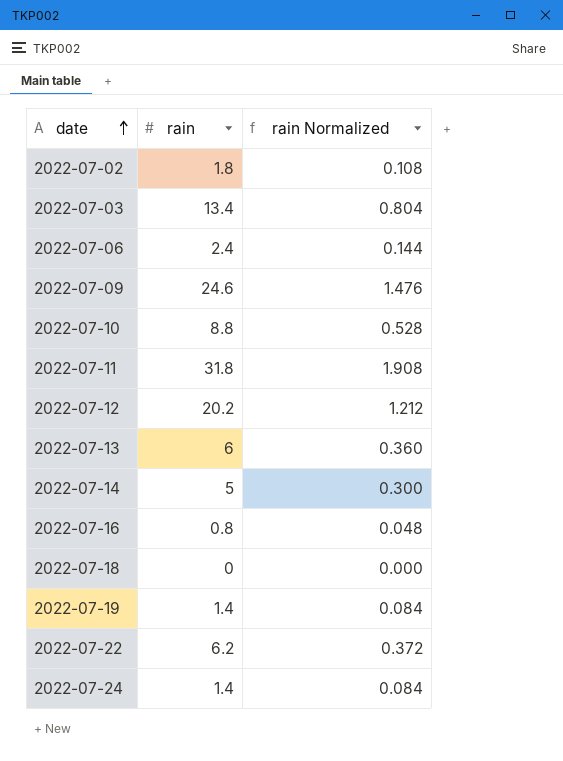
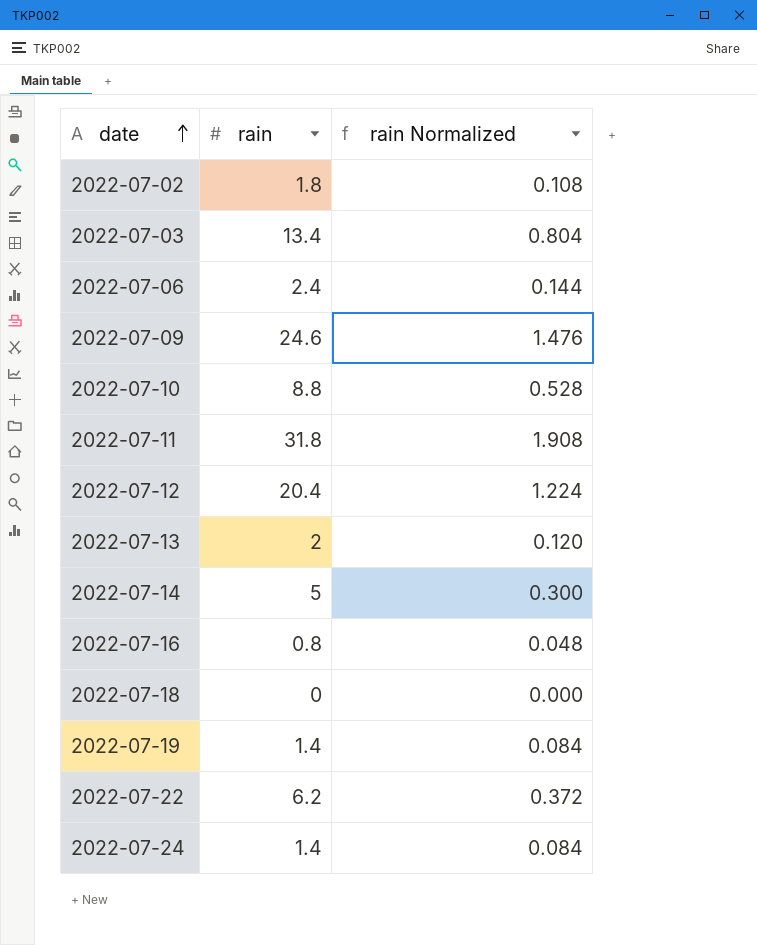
2022-07-12 | rain: 20.2 -> 20.4
2022-07-12 | rain Normalized: 1.212 -> 1.224
2022-07-13 | rain: 6 -> 2
2022-07-13 | rain Normalized: 0.360 -> 0.120

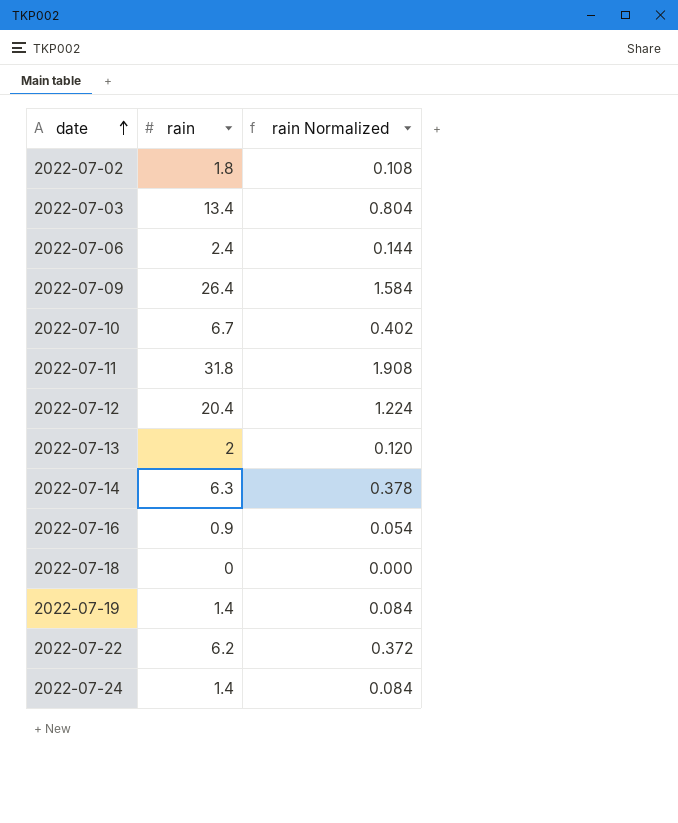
2022-07-09 | rain: 24.6 -> 26.4
2022-07-09 | rain Normalized: 1.476 -> 1.584
2022-07-10 | rain: 8.8 -> 6.7
2022-07-10 | rain Normalized: 0.528 -> 0.402
2022-07-14 | rain: 5 -> 6.3
2022-07-14 | rain Normalized: 0.300 -> 0.378
2022-07-16 | rain: 0.8 -> 0.9
2022-07-16 | rain Normalized: 0.048 -> 0.054

